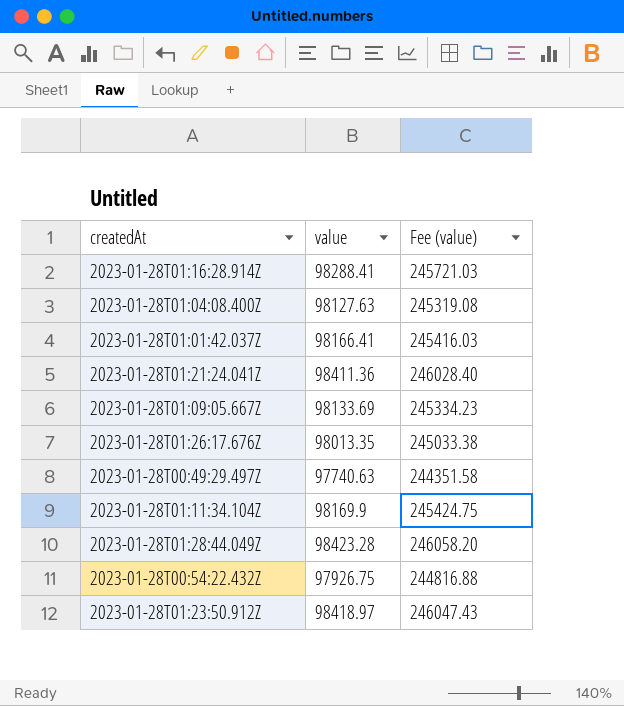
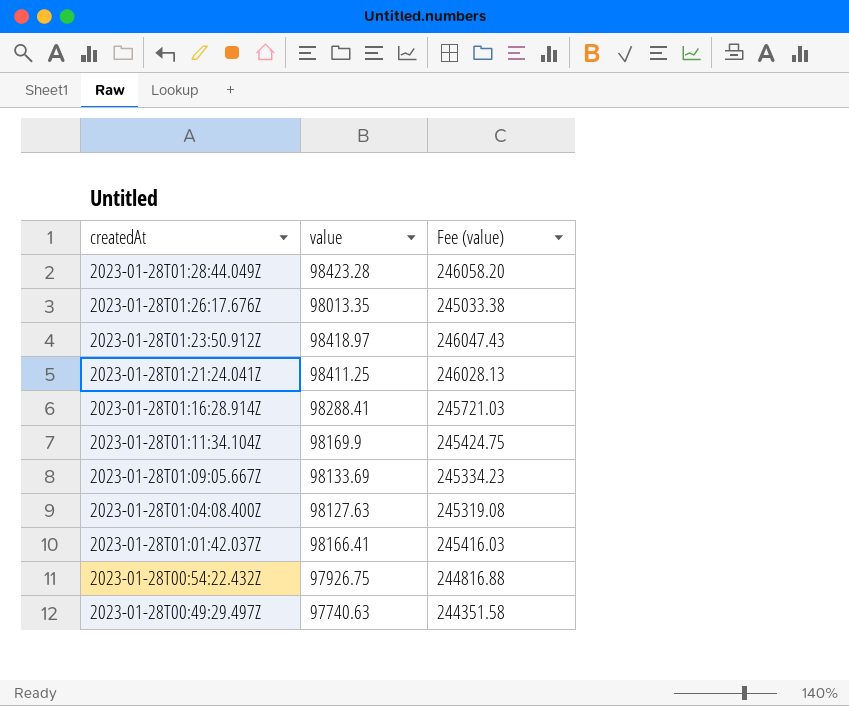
row order: none -> createdAt descending
2023-01-28T01:21:24.041Z | value: 98411.36 -> 98411.25
2023-01-28T01:21:24.041Z | Fee (value): 246028.40 -> 246028.13

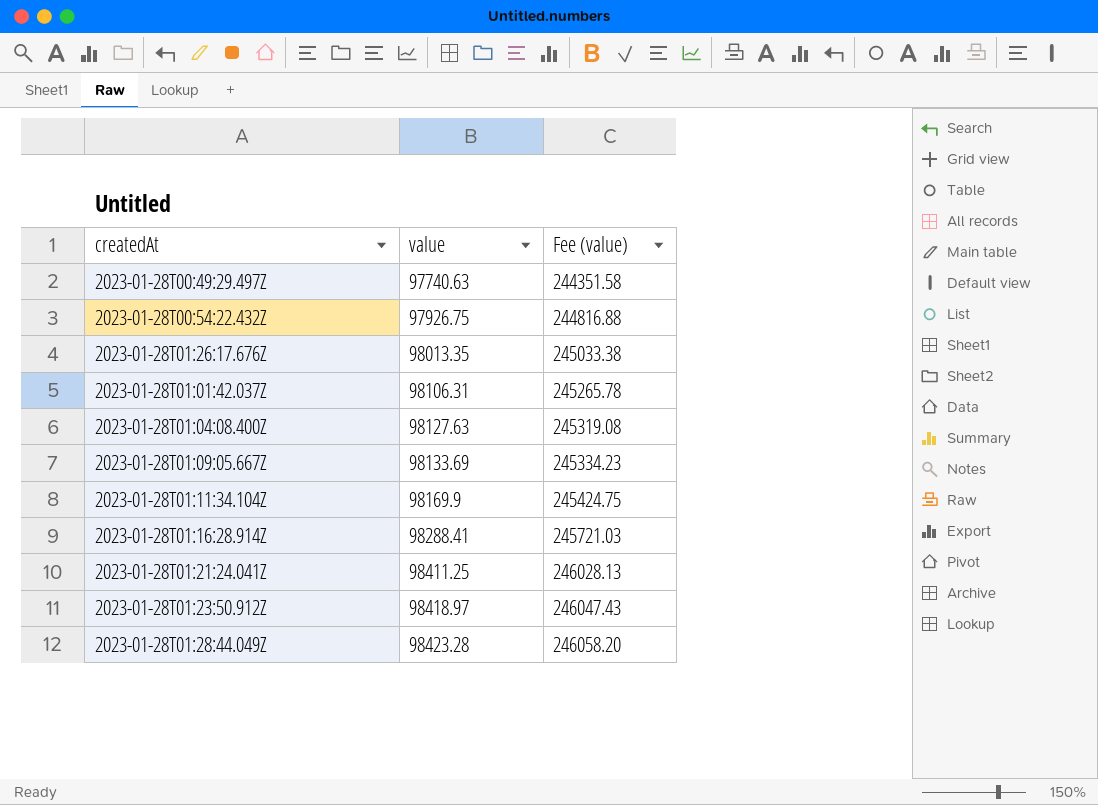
row order: createdAt descending -> value ascending
2023-01-28T01:01:42.037Z | value: 98166.41 -> 98106.31
2023-01-28T01:01:42.037Z | Fee (value): 245416.03 -> 245265.78

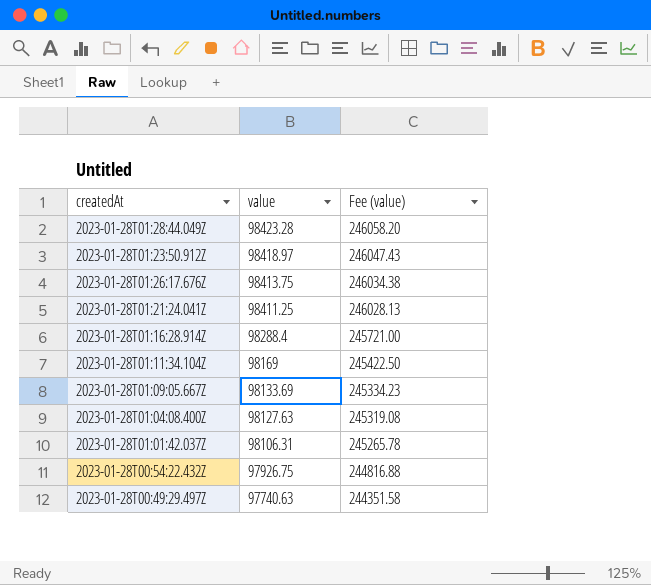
row order: value ascending -> value descending
2023-01-28T01:26:17.676Z | value: 98013.35 -> 98413.75
2023-01-28T01:26:17.676Z | Fee (value): 245033.38 -> 246034.38
2023-01-28T01:16:28.914Z | value: 98288.41 -> 98288.4
2023-01-28T01:16:28.914Z | Fee (value): 245721.03 -> 245721.00
2023-01-28T01:11:34.104Z | value: 98169.9 -> 98169
2023-01-28T01:11:34.104Z | Fee (value): 245424.75 -> 245422.50

